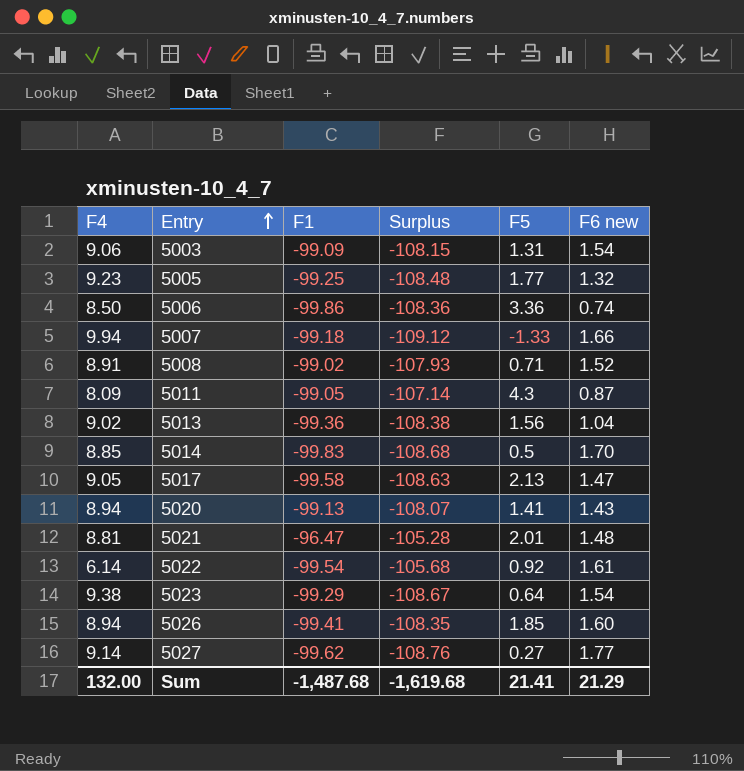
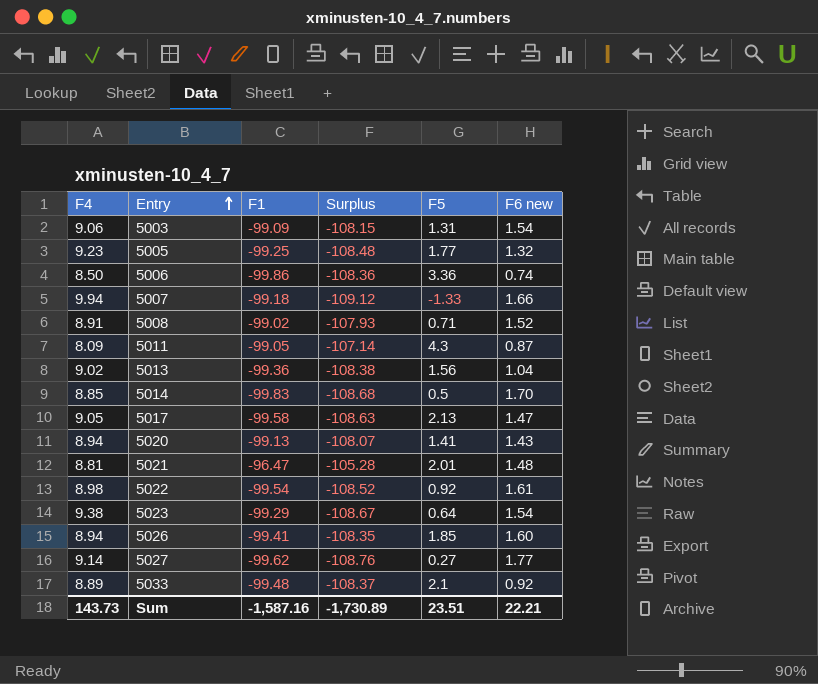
5022 | F4: 6.14 -> 8.98
5022 | Surplus: -105.68 -> -108.52
row 5033: none -> 8.89 | -99.48 | -108.37 | 2.1 | 0.92
Sum | F4: 132.00 -> 143.73
Sum | F1: -1,487.68 -> -1,587.16
Sum | Surplus: -1,619.68 -> -1,730.89
Sum | F5: 21.41 -> 23.51
Sum | F6 new: 21.29 -> 22.21

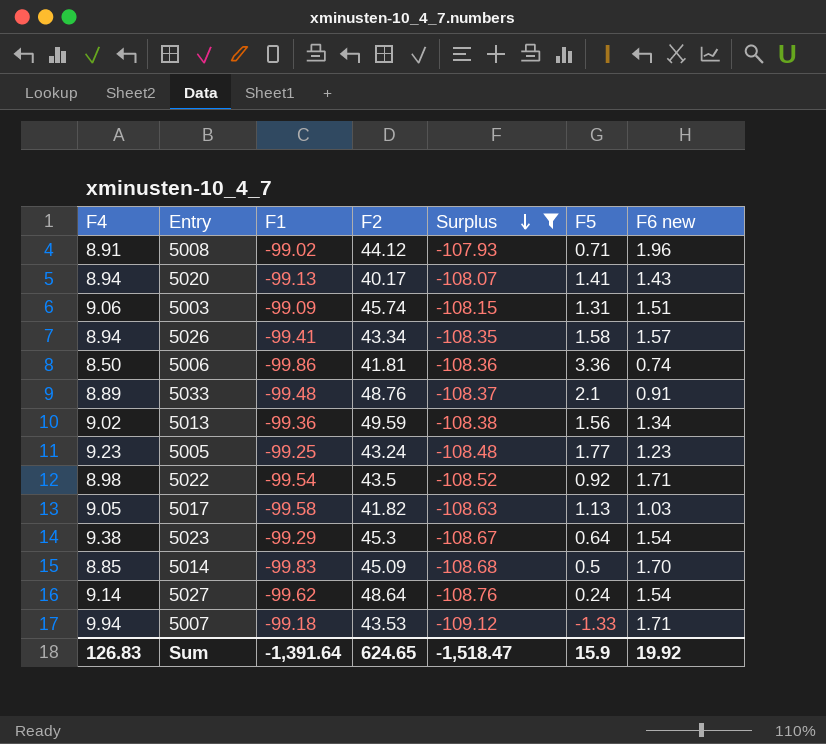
filter: none -> Surplus <= -107.93
row order: Entry ascending -> Surplus descending
column F2 | position: none -> 4
5008 | F6 new: 1.52 -> 1.96
5003 | F6 new: 1.54 -> 1.51
5026 | F5: 1.85 -> 1.58
5026 | F6 new: 1.60 -> 1.57
5033 | F6 new: 0.92 -> 0.91
5013 | F6 new: 1.04 -> 1.34
5005 | F6 new: 1.32 -> 1.23
5022 | F6 new: 1.61 -> 1.71
5017 | F5: 2.13 -> 1.13
5017 | F6 new: 1.47 -> 1.03
5027 | F5: 0.27 -> 0.24
5027 | F6 new: 1.77 -> 1.54
5007 | F6 new: 1.66 -> 1.71
Sum | F4: 143.73 -> 126.83
Sum | F1: -1,587.16 -> -1,391.64
Sum | Surplus: -1,730.89 -> -1,518.47
Sum | F5: 23.51 -> 15.9
Sum | F6 new: 22.21 -> 19.92

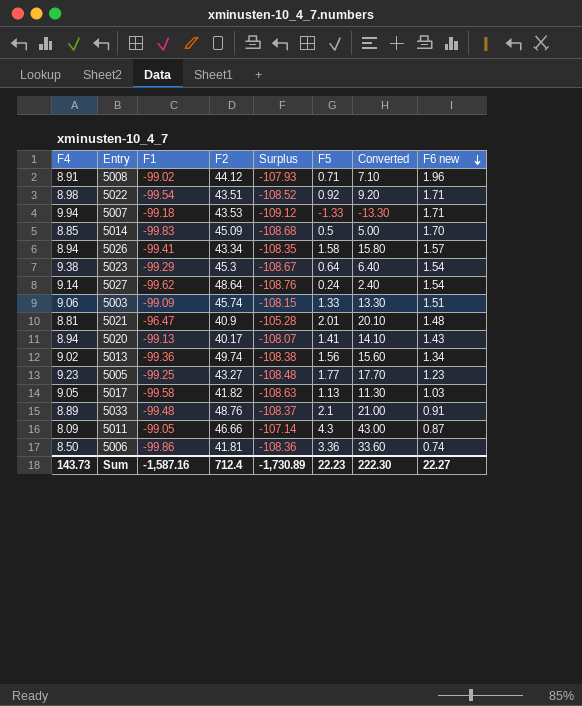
filter: Surplus <= -107.93 -> none
row order: Surplus descending -> F6 new descending
column Converted | formula: none -> [F5] * 10
5022 | F2: 43.5 -> 43.51
5003 | F5: 1.31 -> 1.33
5013 | F2: 49.59 -> 49.74
5005 | F2: 43.24 -> 43.27
Sum | F4: 126.83 -> 143.73
Sum | F1: -1,391.64 -> -1,587.16
Sum | F2: 624.65 -> 712.4
Sum | Surplus: -1,518.47 -> -1,730.89
Sum | F5: 15.9 -> 22.23
Sum | F6 new: 19.92 -> 22.27

